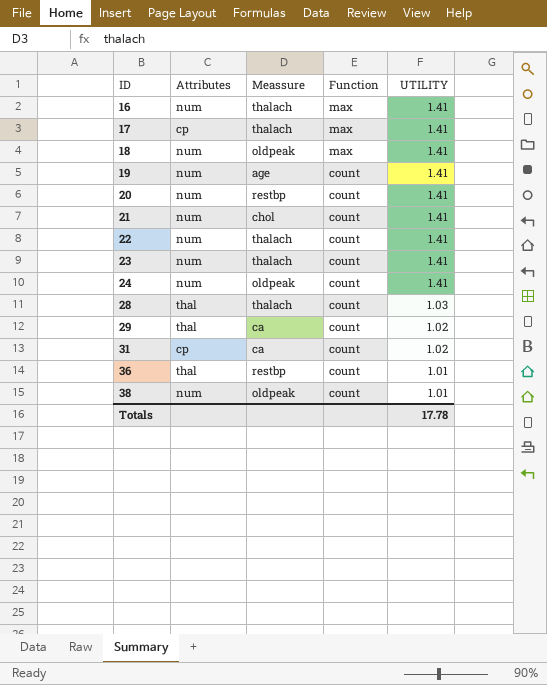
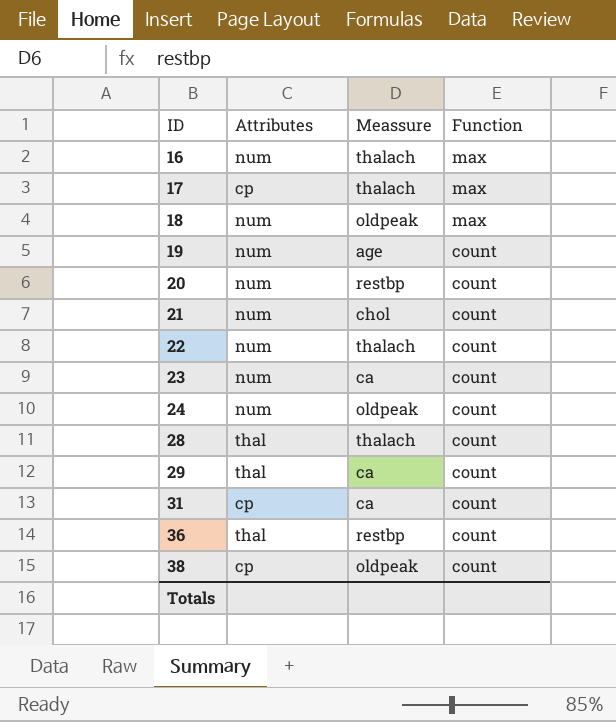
column UTILITY | position: 5 -> none
23 | Meassure: thalach -> ca
38 | Attributes: num -> cp

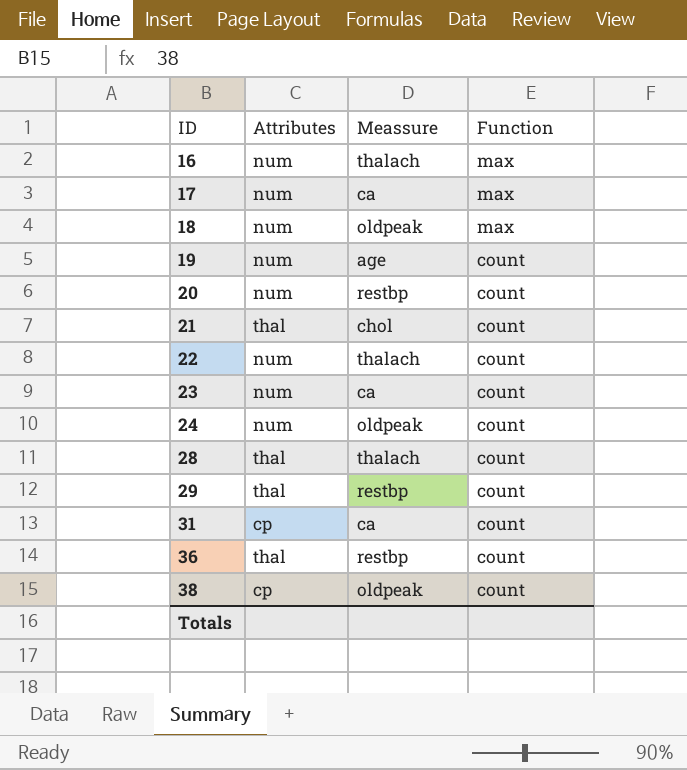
17 | Attributes: cp -> num
17 | Meassure: thalach -> ca
21 | Attributes: num -> thal
29 | Meassure: ca -> restbp

